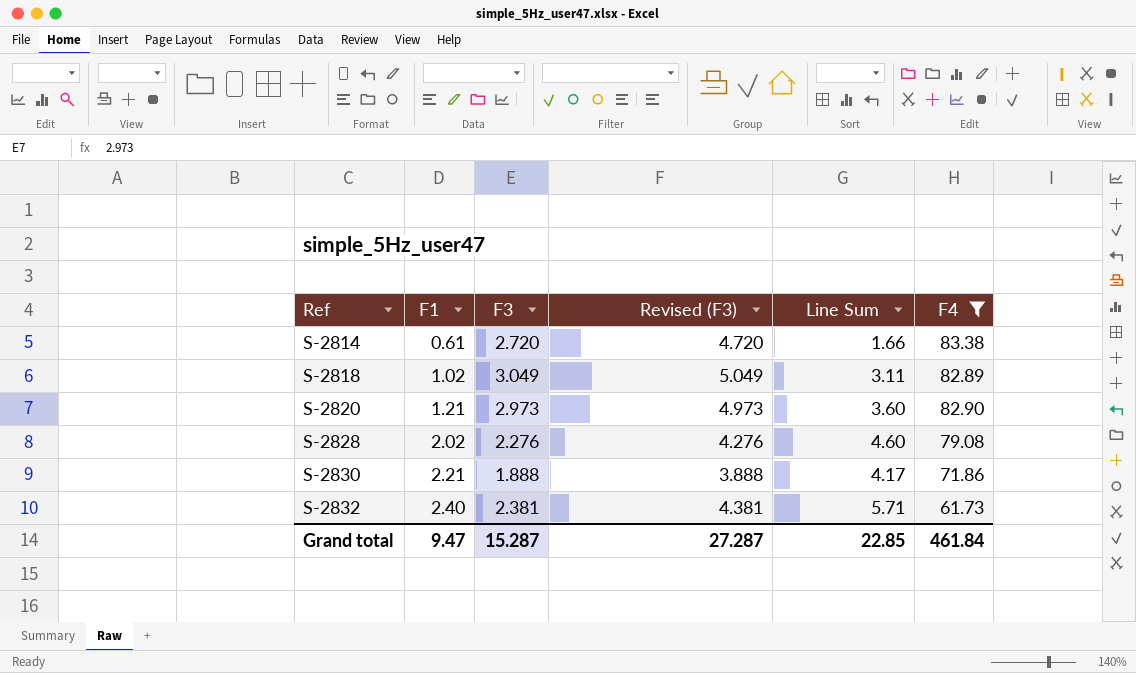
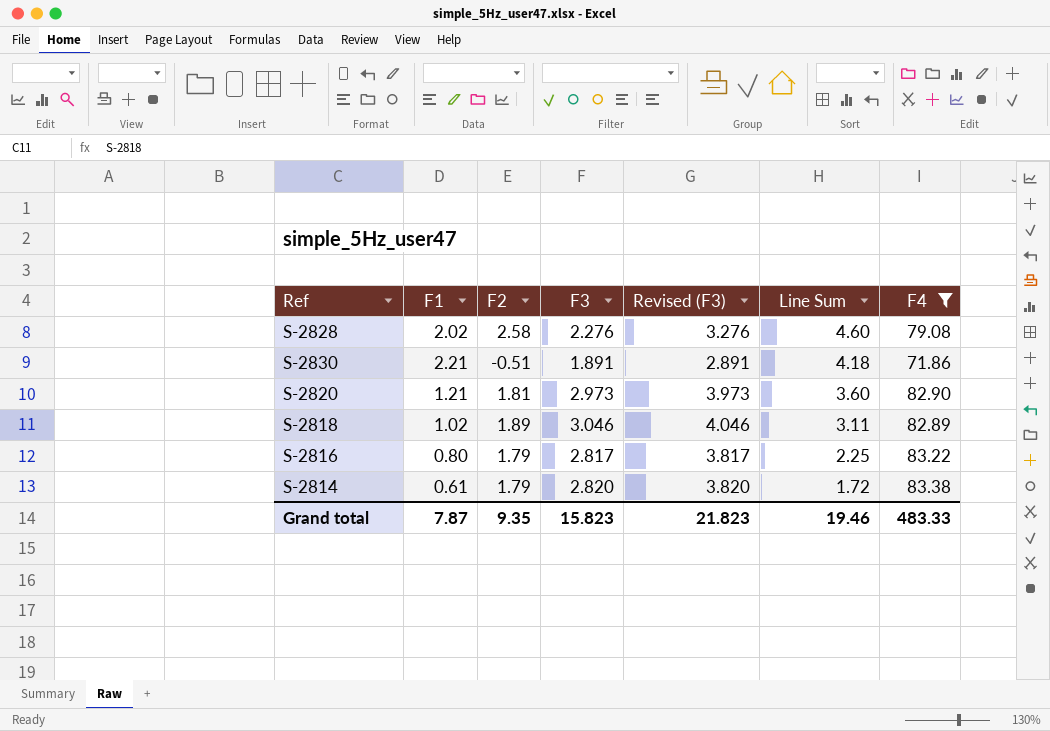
row order: Ref ascending -> Line Sum descending
column F2 | position: none -> 3
column Revised (F3) | formula: [F3] + 2 -> [F3] + 1
row S-2832: 2.40 | 2.381 | 4.381 | 5.71 | 61.73 -> none
S-2830 | F3: 1.888 -> 1.891
S-2830 | Line Sum: 4.17 -> 4.18
S-2818 | F3: 3.049 -> 3.046
row S-2816: none -> 0.80 | 1.79 | 2.817 | 3.817 | 2.25 | 83.22
S-2814 | F3: 2.720 -> 2.820
S-2814 | Line Sum: 1.66 -> 1.72
Grand total | F1: 9.47 -> 7.87
Grand total | F3: 15.287 -> 15.823
Grand total | Revised (F3): 27.287 -> 21.823
Grand total | Line Sum: 22.85 -> 19.46
Grand total | F4: 461.84 -> 483.33

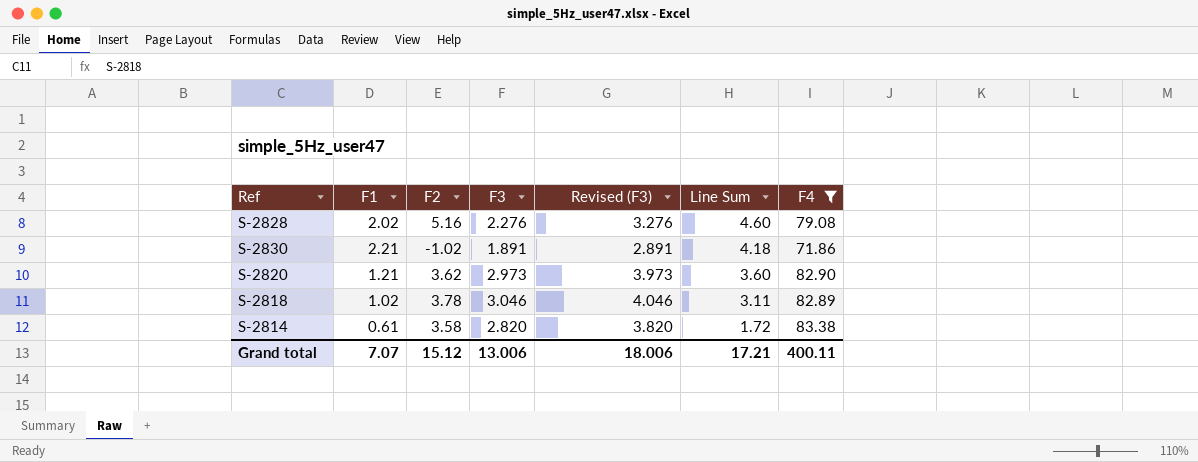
row S-2816: 0.80 | 1.79 | 2.817 | 3.817 | 2.25 | 83.22 -> none
S-2828 | F2: 2.58 -> 5.16
S-2830 | F2: -0.51 -> -1.02
S-2820 | F2: 1.81 -> 3.62
S-2818 | F2: 1.89 -> 3.78
S-2814 | F2: 1.79 -> 3.58
Grand total | F1: 7.87 -> 7.07
Grand total | F2: 9.35 -> 15.12
Grand total | F3: 15.823 -> 13.006
Grand total | Revised (F3): 21.823 -> 18.006
Grand total | Line Sum: 19.46 -> 17.21
Grand total | F4: 483.33 -> 400.11

